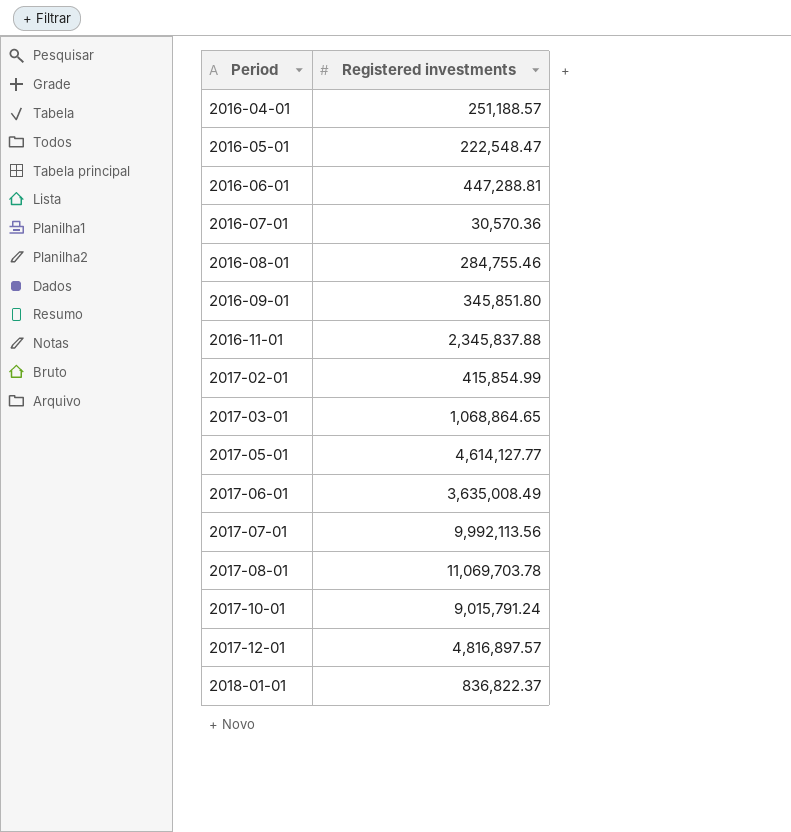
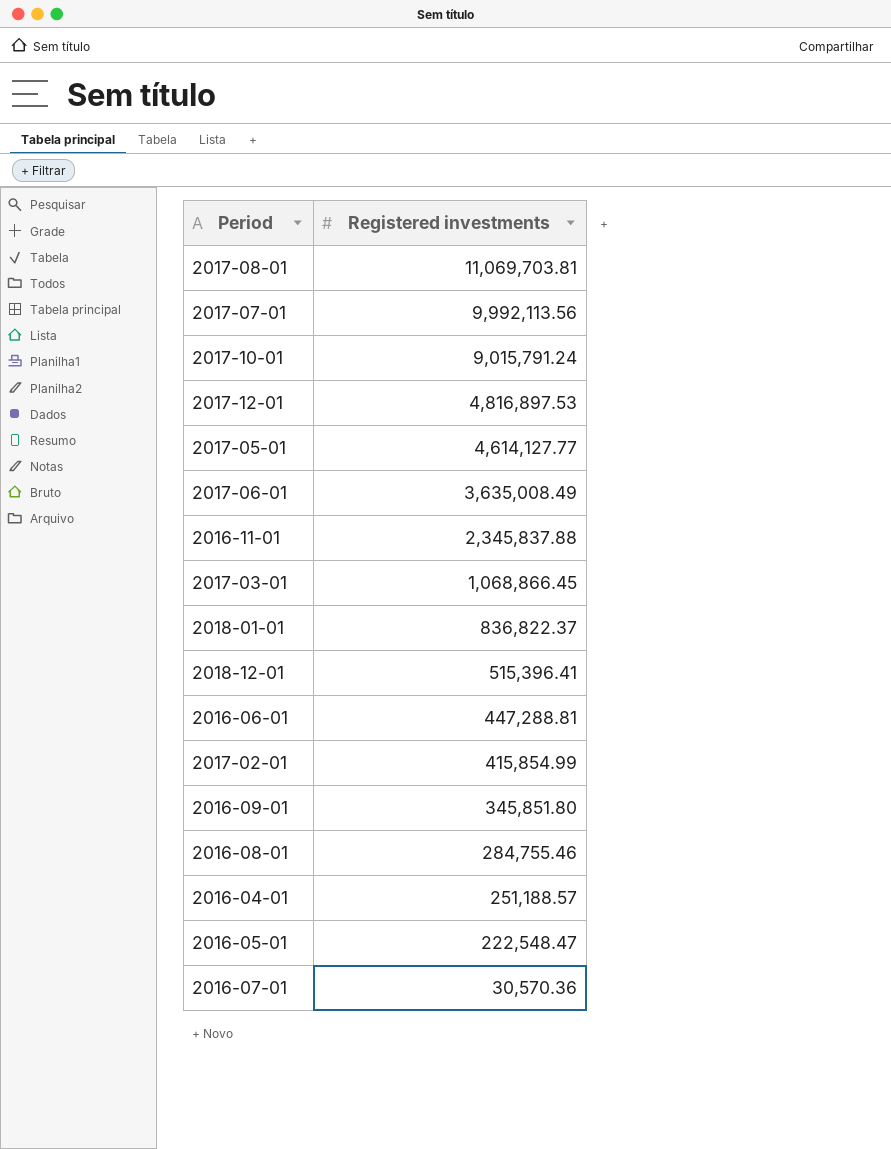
row order: Period ascending -> Registered investments descending
2017-08-01 | Registered investments: 11,069,703.78 -> 11,069,703.81
2017-12-01 | Registered investments: 4,816,897.57 -> 4,816,897.53
2017-03-01 | Registered investments: 1,068,864.65 -> 1,068,866.45
row 2018-12-01: none -> 515,396.41

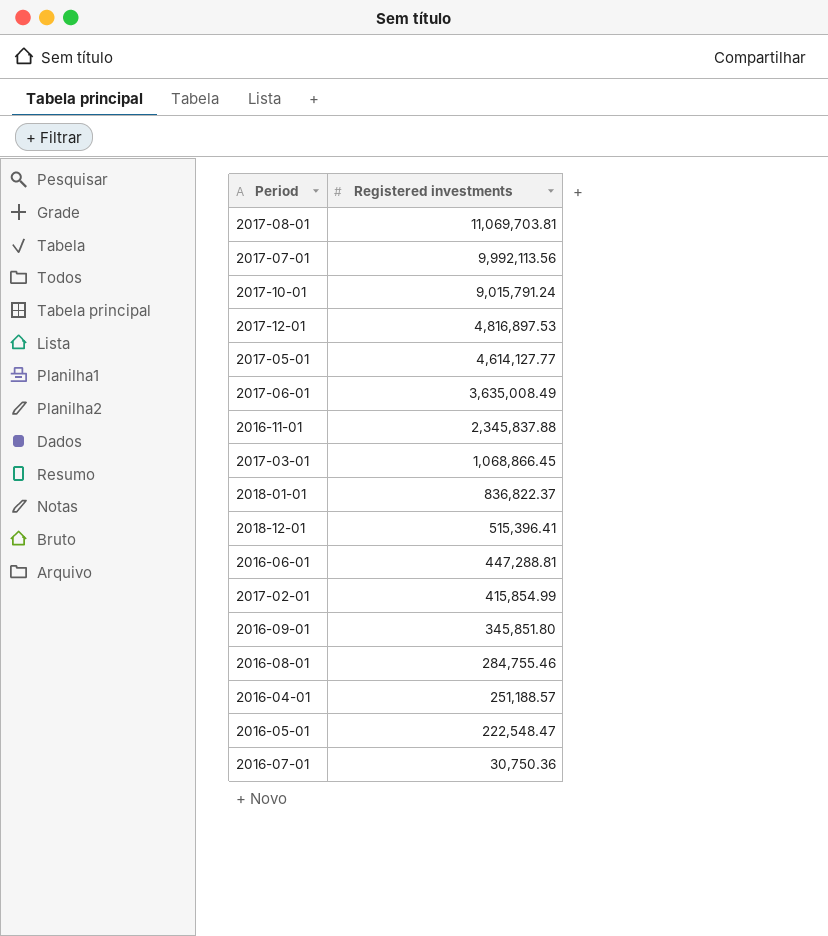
2016-07-01 | Registered investments: 30,570.36 -> 30,750.36

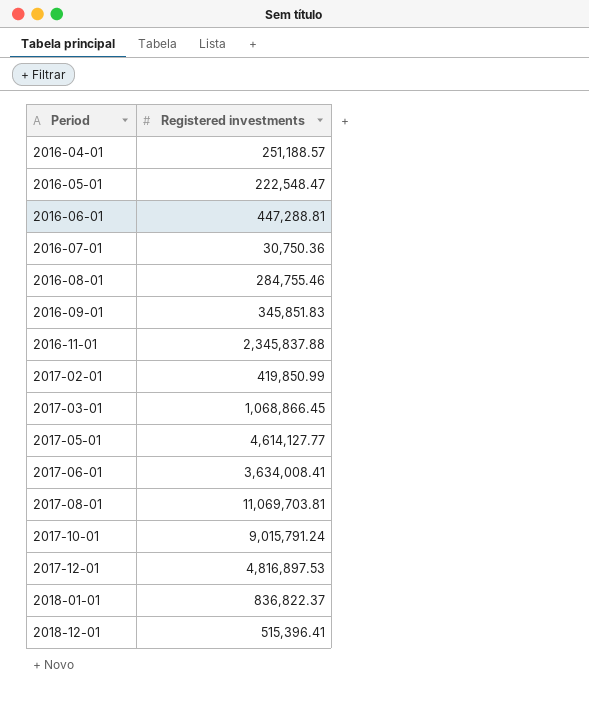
row order: Registered investments descending -> Period ascending
row 2017-07-01: 9,992,113.56 -> none
2016-09-01 | Registered investments: 345,851.80 -> 345,851.83
2017-02-01 | Registered investments: 415,854.99 -> 419,850.99
2017-06-01 | Registered investments: 3,635,008.49 -> 3,634,008.41

